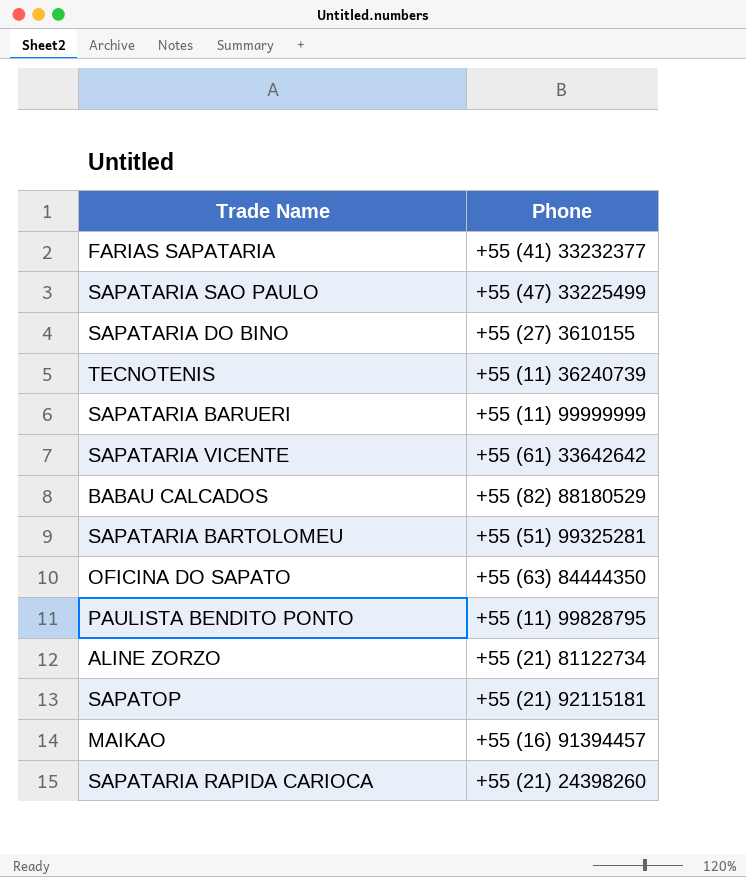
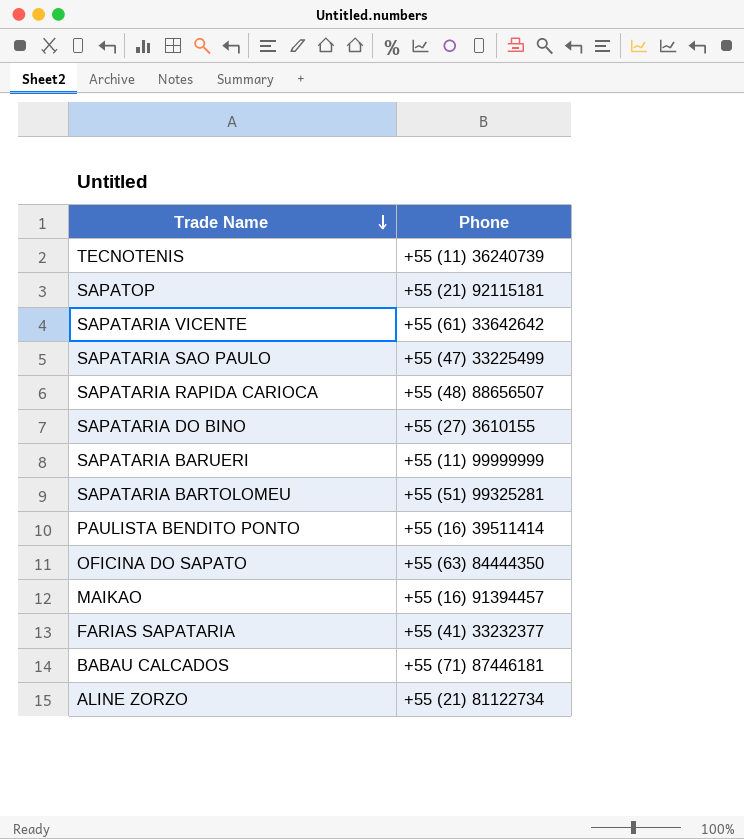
row order: none -> Trade Name descending
SAPATARIA RAPIDA CARIOCA | Phone: +55 (21) 24398260 -> +55 (48) 88656507
PAULISTA BENDITO PONTO | Phone: +55 (11) 99828795 -> +55 (16) 39511414
BABAU CALCADOS | Phone: +55 (82) 88180529 -> +55 (71) 87446181

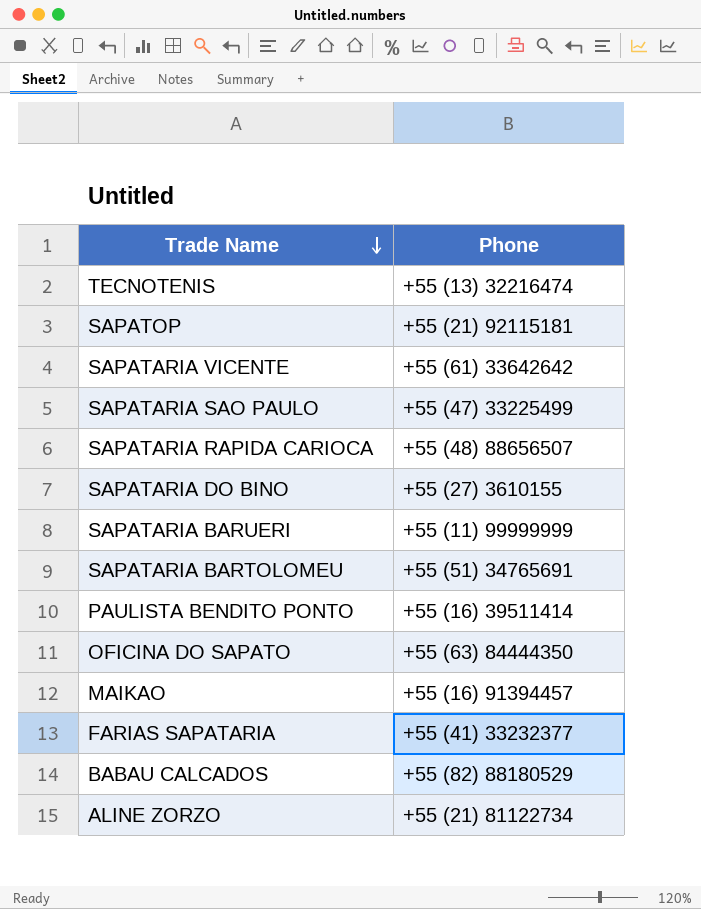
TECNOTENIS | Phone: +55 (11) 36240739 -> +55 (13) 32216474
SAPATARIA BARTOLOMEU | Phone: +55 (51) 99325281 -> +55 (51) 34765691
BABAU CALCADOS | Phone: +55 (71) 87446181 -> +55 (82) 88180529

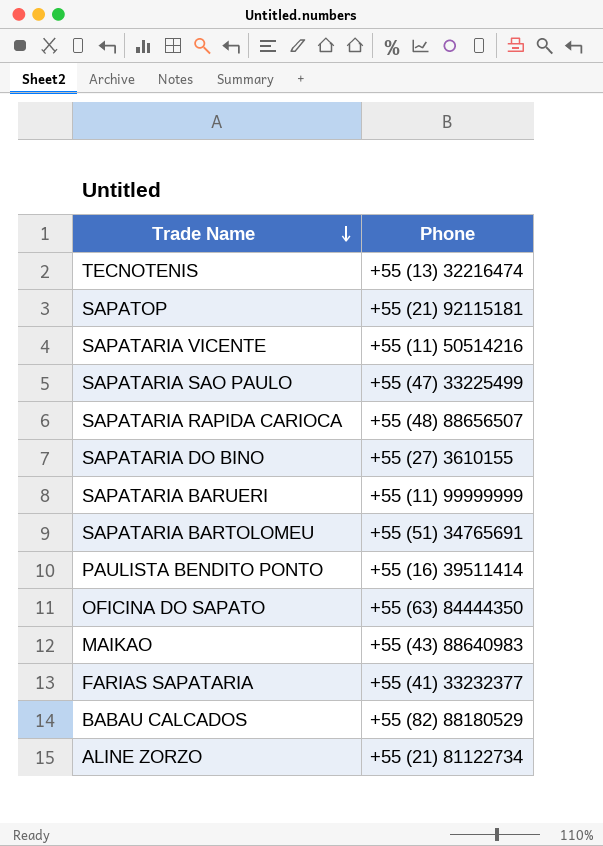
SAPATARIA VICENTE | Phone: +55 (61) 33642642 -> +55 (11) 50514216
MAIKAO | Phone: +55 (16) 91394457 -> +55 (43) 88640983

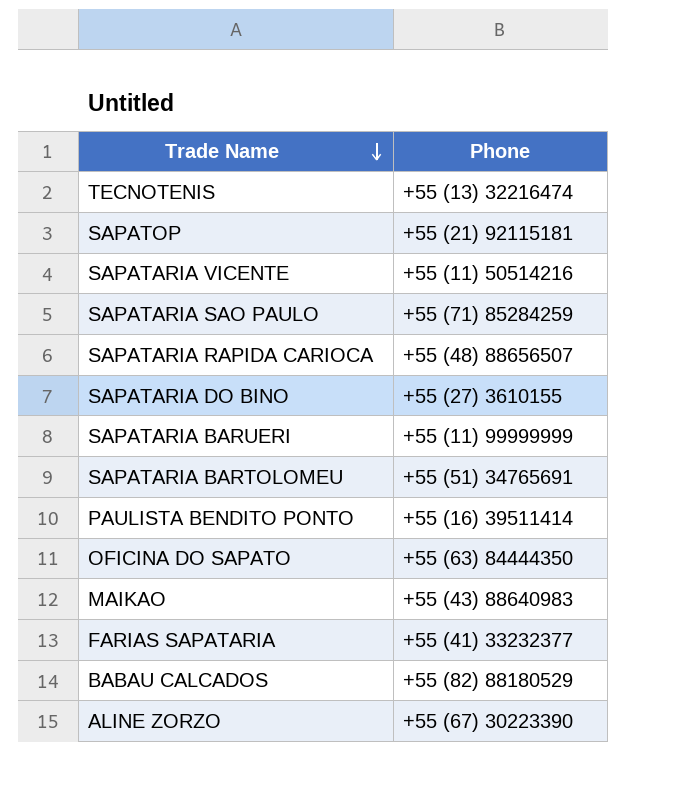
SAPATARIA SAO PAULO | Phone: +55 (47) 33225499 -> +55 (71) 85284259
ALINE ZORZO | Phone: +55 (21) 81122734 -> +55 (67) 30223390

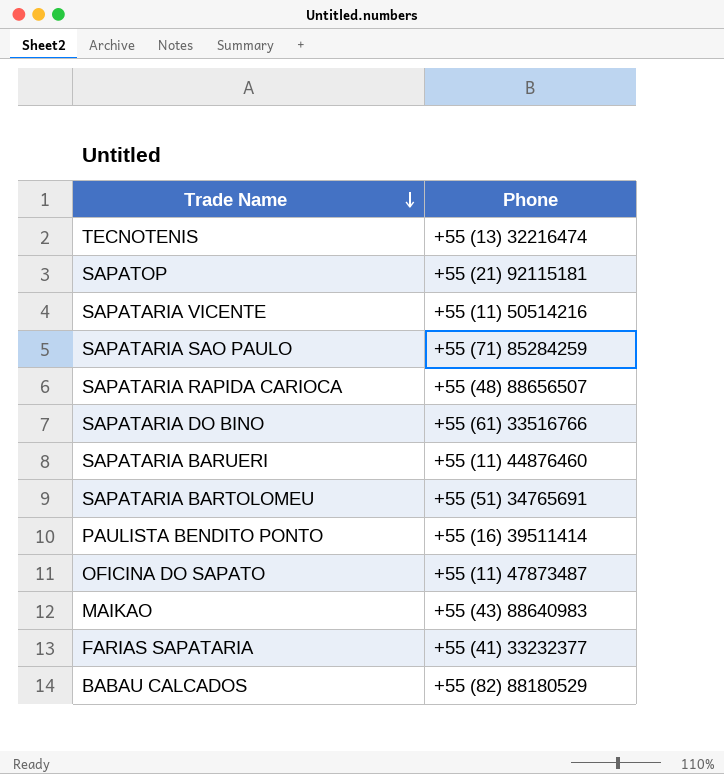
row ALINE ZORZO: +55 (67) 30223390 -> none
SAPATARIA DO BINO | Phone: +55 (27) 3610155 -> +55 (61) 33516766
SAPATARIA BARUERI | Phone: +55 (11) 99999999 -> +55 (11) 44876460
OFICINA DO SAPATO | Phone: +55 (63) 84444350 -> +55 (11) 47873487

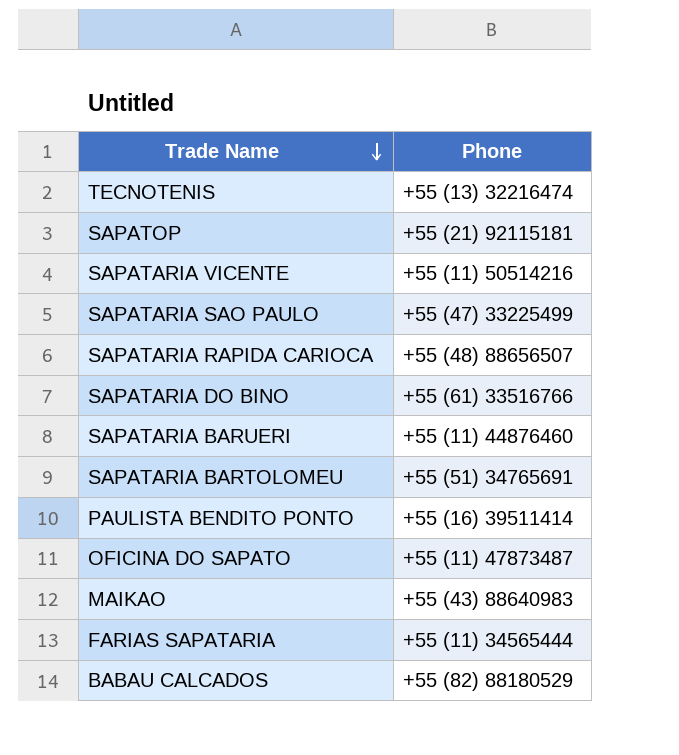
SAPATARIA SAO PAULO | Phone: +55 (71) 85284259 -> +55 (47) 33225499
FARIAS SAPATARIA | Phone: +55 (41) 33232377 -> +55 (11) 34565444

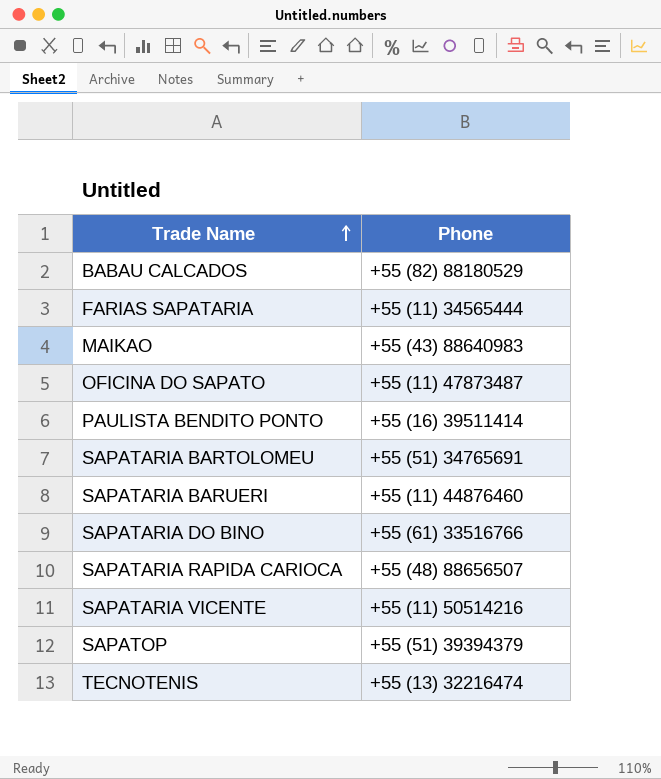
row order: Trade Name descending -> Trade Name ascending
row SAPATARIA SAO PAULO: +55 (47) 33225499 -> none
SAPATOP | Phone: +55 (21) 92115181 -> +55 (51) 39394379

